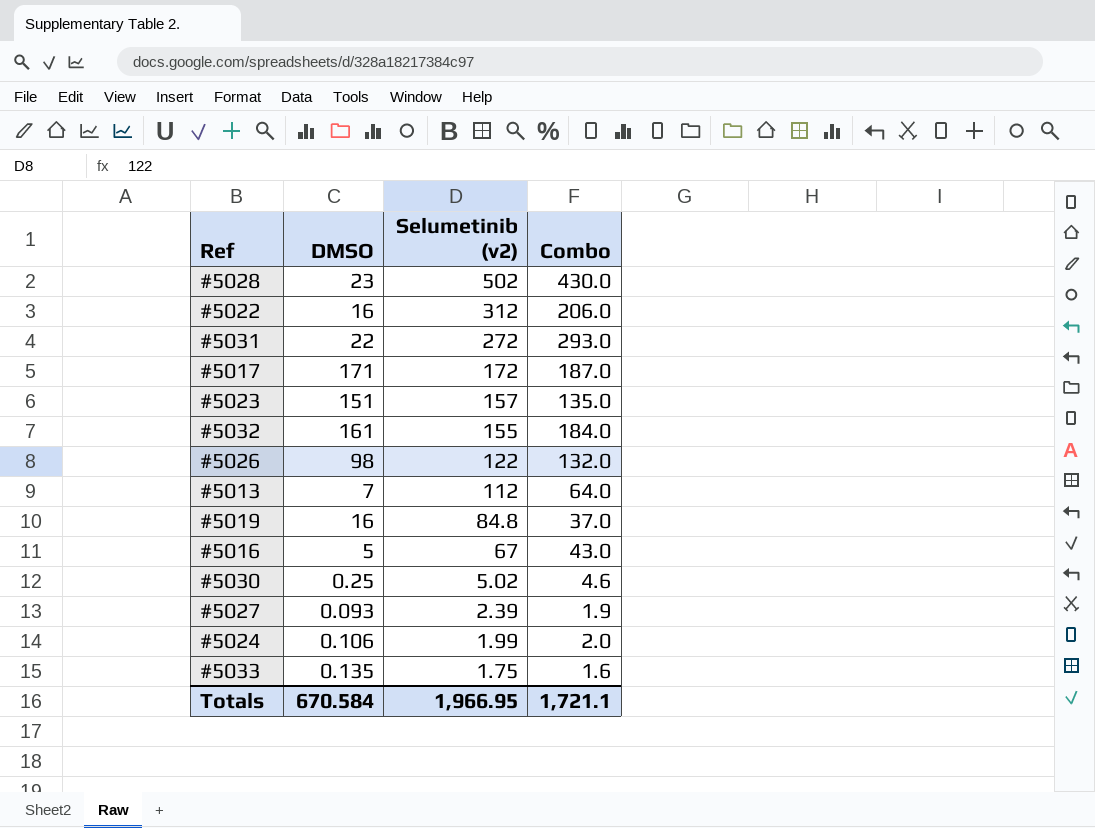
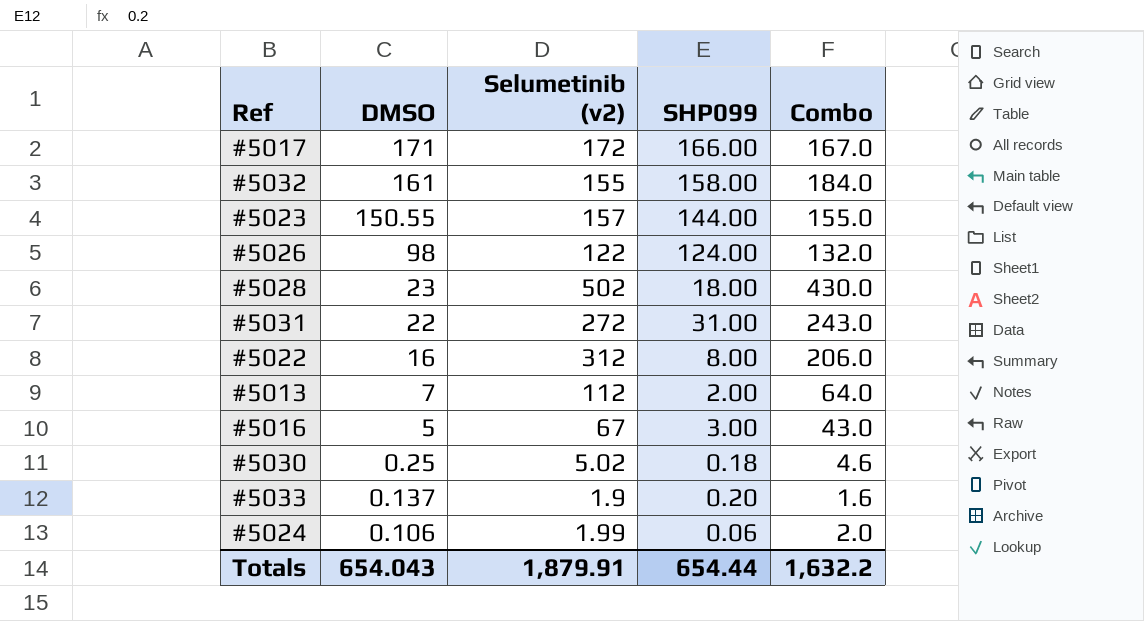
row order: Selumetinib (v2) descending -> DMSO descending
column SHP099 | position: none -> 4
row #5019: 16 | 84.8 | 37.0 -> none
row #5027: 0.093 | 2.39 | 1.9 -> none
#5017 | Combo: 187.0 -> 167.0
#5023 | DMSO: 151 -> 150.55
#5023 | Combo: 135.0 -> 155.0
#5031 | Combo: 293.0 -> 243.0
#5033 | DMSO: 0.135 -> 0.137
#5033 | Selumetinib (v2): 1.75 -> 1.9
Totals | DMSO: 670.584 -> 654.043
Totals | Selumetinib (v2): 1,966.95 -> 1,879.91
Totals | Combo: 1,721.1 -> 1,632.2

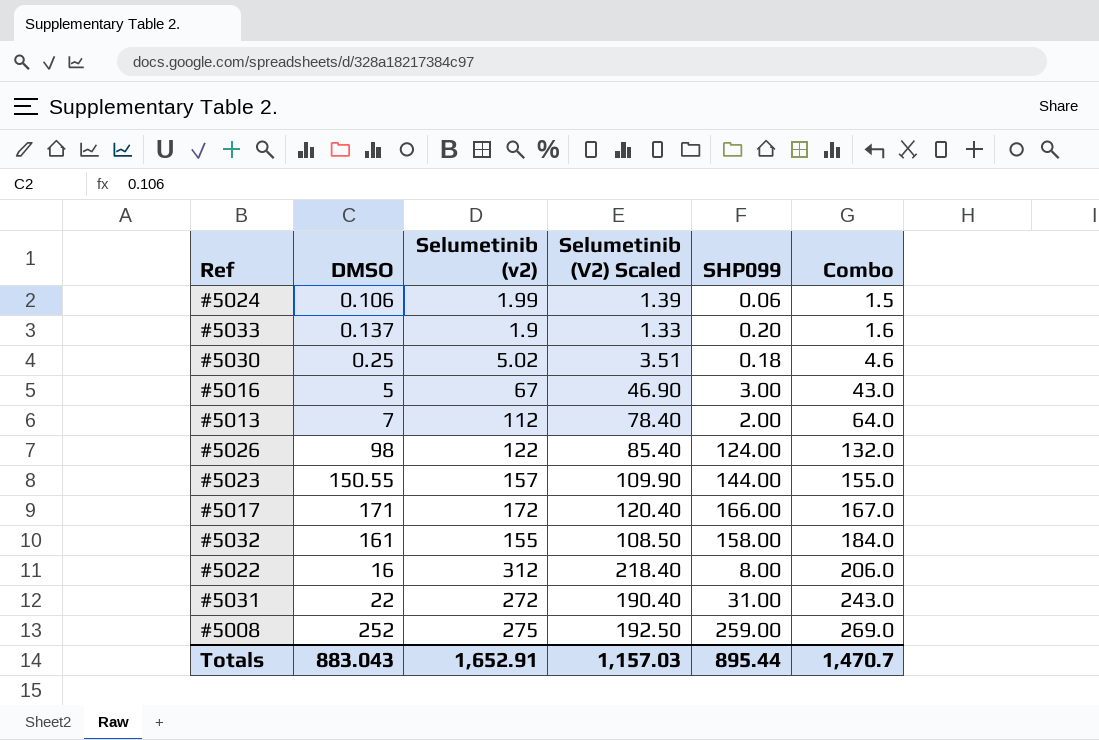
row order: DMSO descending -> Combo ascending
column Selumetinib (V2) Scaled | formula: none -> [Selumetinib (v2)] * 0.7
row #5028: 23 | 502 | 18.00 | 430.0 -> none
#5024 | Combo: 2.0 -> 1.5
row #5008: none -> 252 | 275 | 192.50 | 259.00 | 269.0
Totals | DMSO: 654.043 -> 883.043
Totals | Selumetinib (v2): 1,879.91 -> 1,652.91
Totals | SHP099: 654.44 -> 895.44
Totals | Combo: 1,632.2 -> 1,470.7

